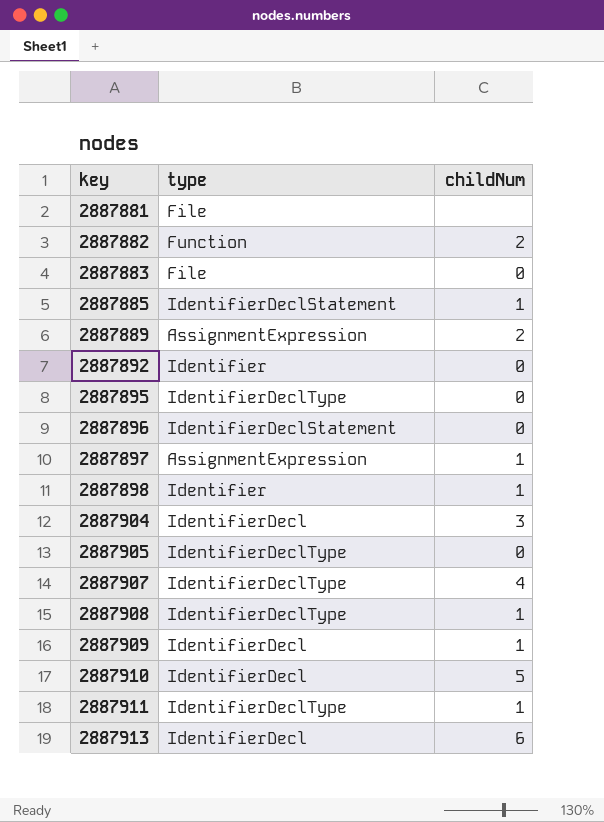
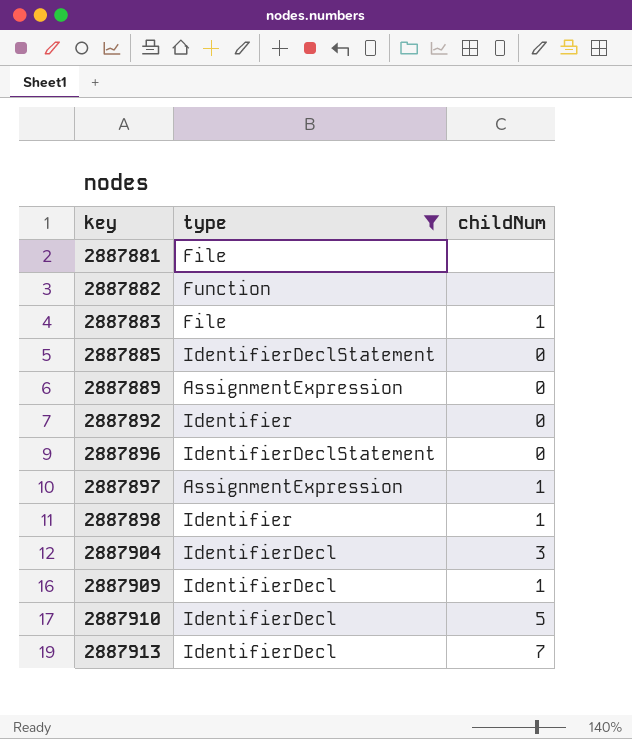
filter: none -> type != IdentifierDeclType
2887882 | childNum: 2 -> none
2887883 | childNum: 0 -> 1
2887885 | childNum: 1 -> 0
2887889 | childNum: 2 -> 0
2887913 | childNum: 6 -> 7

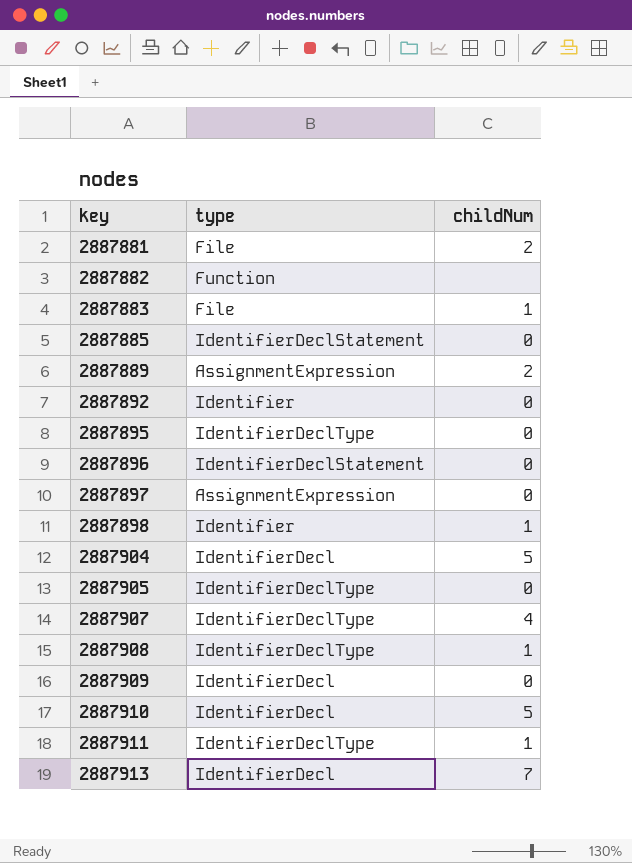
filter: type != IdentifierDeclType -> none
2887881 | childNum: none -> 2
2887889 | childNum: 0 -> 2
2887897 | childNum: 1 -> 0
2887904 | childNum: 3 -> 5
2887909 | childNum: 1 -> 0

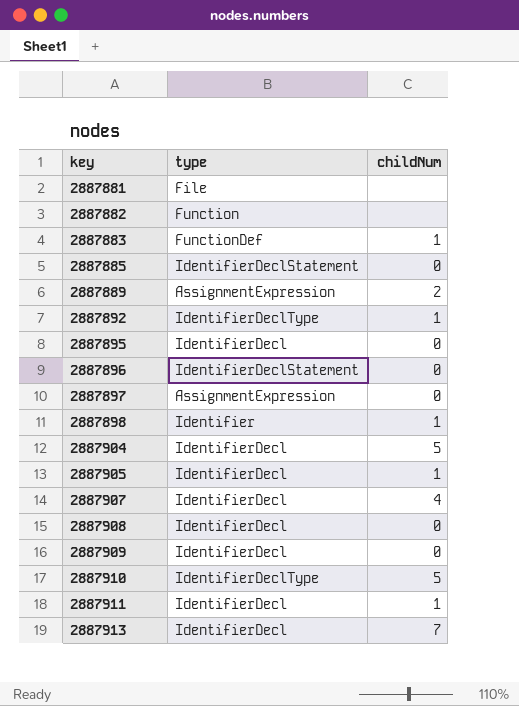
2887881 | childNum: 2 -> none
2887883 | type: File -> FunctionDef
2887892 | type: Identifier -> IdentifierDeclType
2887892 | childNum: 0 -> 1
2887895 | type: IdentifierDeclType -> IdentifierDecl
2887905 | type: IdentifierDeclType -> IdentifierDecl
2887905 | childNum: 0 -> 1
2887907 | type: IdentifierDeclType -> IdentifierDecl
2887908 | type: IdentifierDeclType -> IdentifierDecl
2887908 | childNum: 1 -> 0
2887910 | type: IdentifierDecl -> IdentifierDeclType
2887911 | type: IdentifierDeclType -> IdentifierDecl

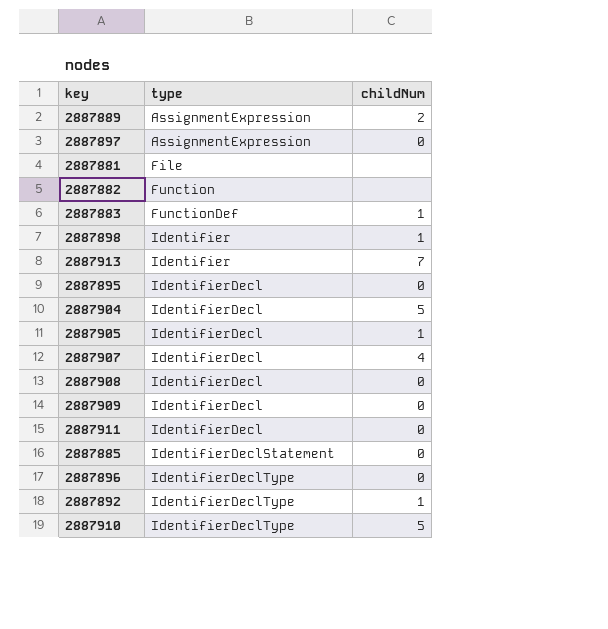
row order: key ascending -> type ascending
2887913 | type: IdentifierDecl -> Identifier
2887911 | childNum: 1 -> 0
2887896 | type: IdentifierDeclStatement -> IdentifierDeclType

